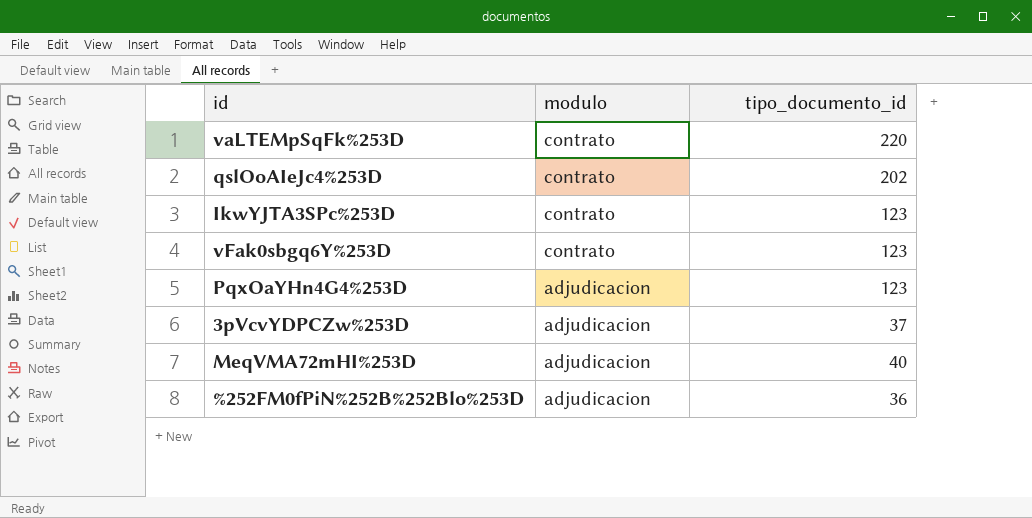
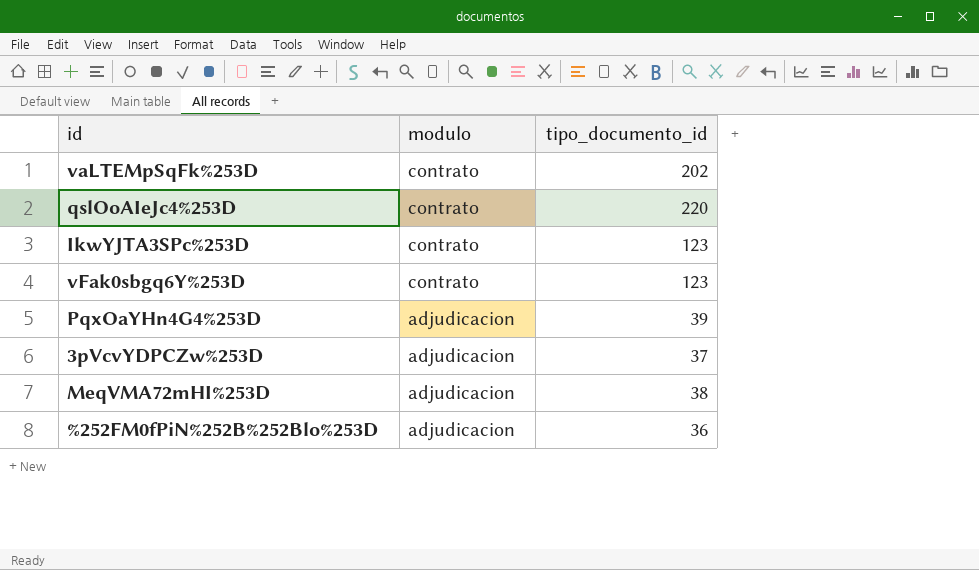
vaLTEMpSqFk%253D | tipo_documento_id: 220 -> 202
qslOoAIeJc4%253D | tipo_documento_id: 202 -> 220
PqxOaYHn4G4%253D | tipo_documento_id: 123 -> 39
MeqVMA72mHI%253D | tipo_documento_id: 40 -> 38

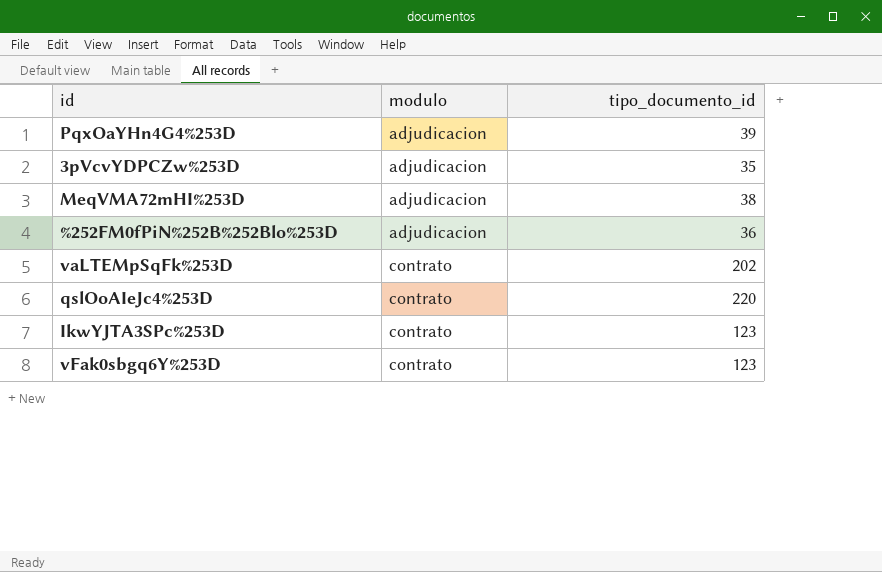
row order: modulo descending -> modulo ascending
3pVcvYDPCZw%253D | tipo_documento_id: 37 -> 35

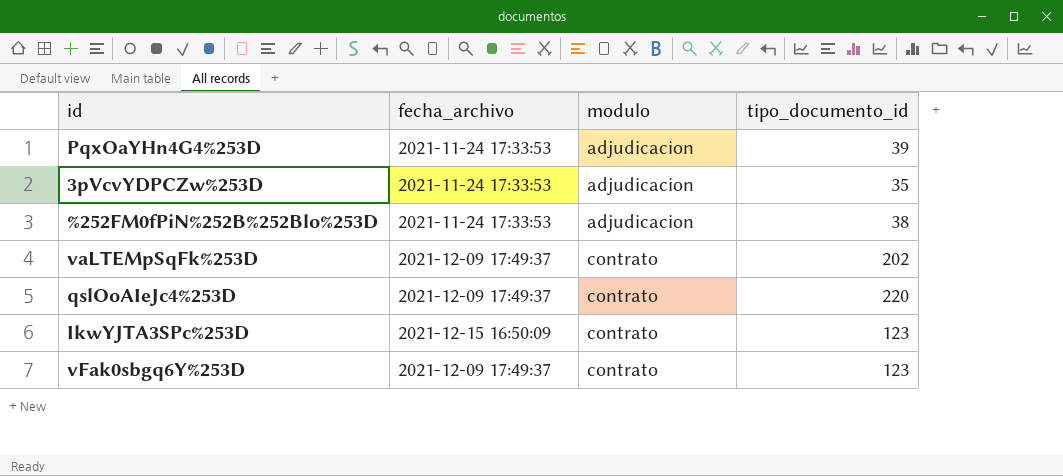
column fecha_archivo | position: none -> 2
row MeqVMA72mHI%253D: adjudicacion | 38 -> none
%252FM0fPiN%252B%252Blo%253D | tipo_documento_id: 36 -> 38

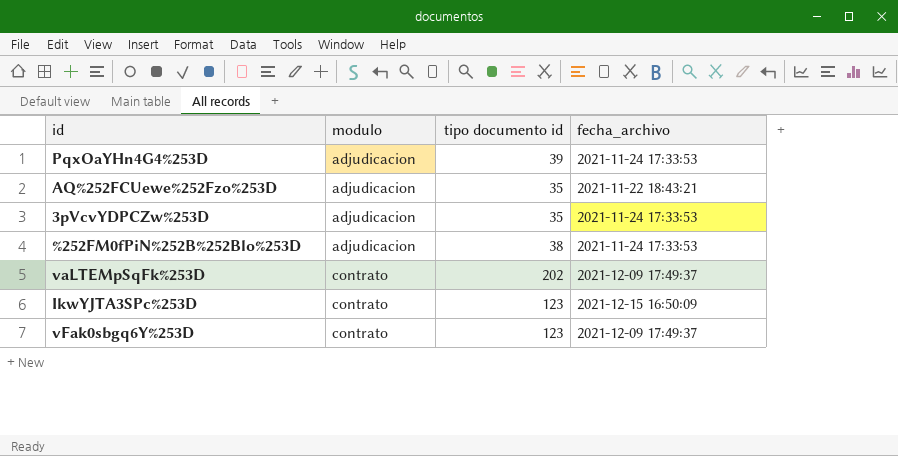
column name: tipo_documento_id -> tipo documento id
column fecha_archivo | position: 2 -> 4
row qslOoAIeJc4%253D: 2021-12-09 17:49:37 | contrato | 220 -> none
row AQ%252FCUewe%252Fzo%253D: none -> adjudicacion | 35 | 2021-11-22 18:43:21

